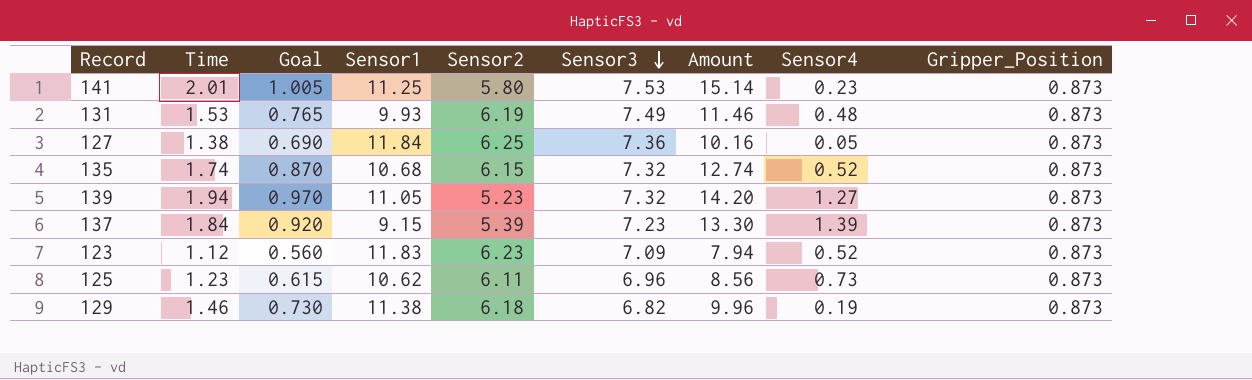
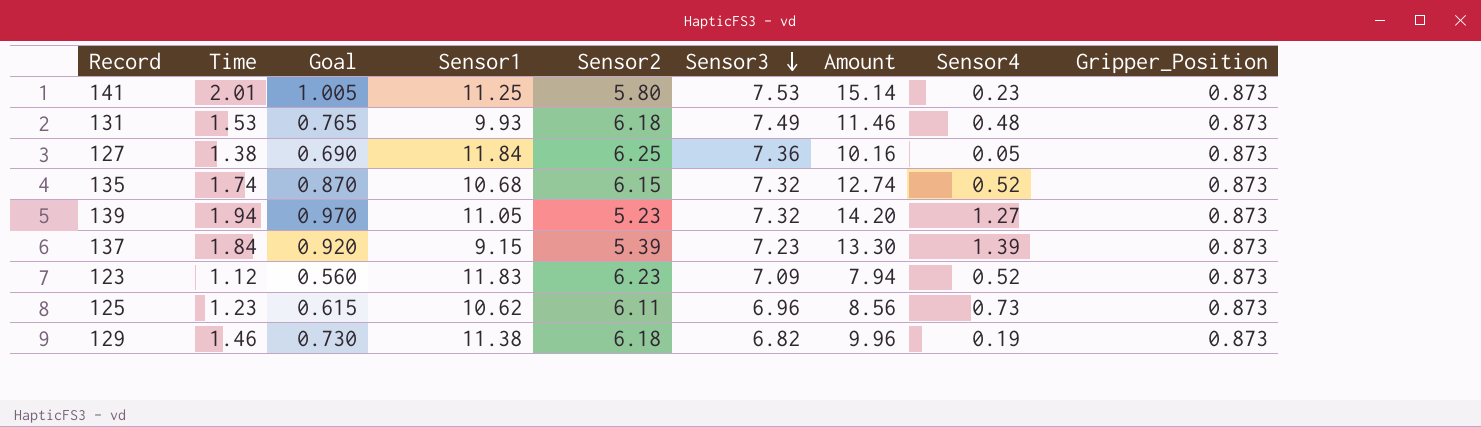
131 | Sensor2: 6.19 -> 6.18

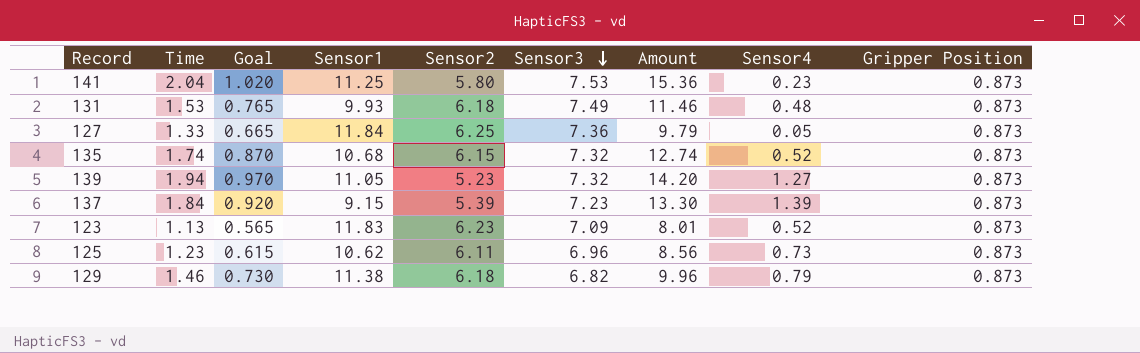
column name: Gripper_Position -> Gripper Position
141 | Time: 2.01 -> 2.04
141 | Goal: 1.005 -> 1.020
141 | Amount: 15.14 -> 15.36
127 | Time: 1.38 -> 1.33
127 | Goal: 0.690 -> 0.665
127 | Amount: 10.16 -> 9.79
123 | Time: 1.12 -> 1.13
123 | Goal: 0.560 -> 0.565
123 | Amount: 7.94 -> 8.01
129 | Sensor4: 0.19 -> 0.79

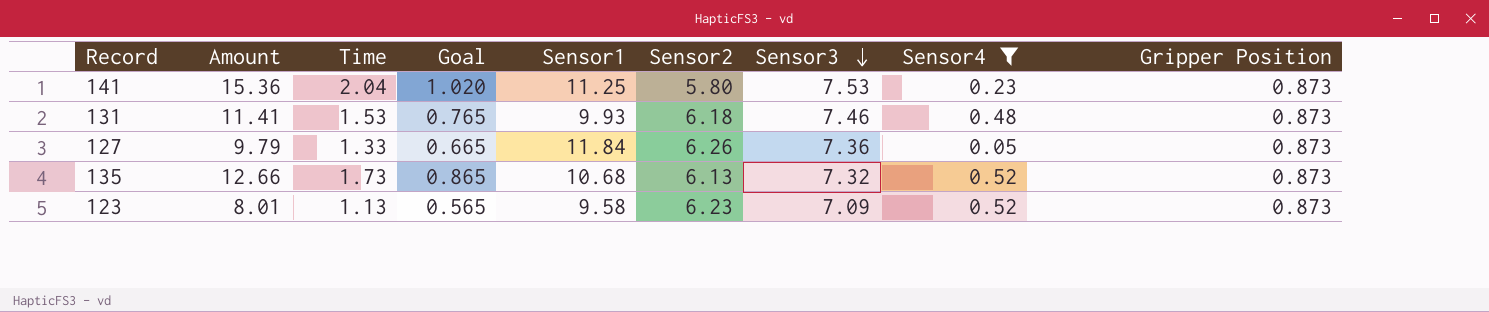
filter: none -> Sensor4 <= 0.52
column Amount | position: 7 -> 2
131 | Amount: 11.46 -> 11.41
131 | Sensor3: 7.49 -> 7.46
127 | Sensor2: 6.25 -> 6.26
135 | Amount: 12.74 -> 12.66
135 | Time: 1.74 -> 1.73
135 | Goal: 0.870 -> 0.865
135 | Sensor2: 6.15 -> 6.13
123 | Sensor1: 11.83 -> 9.58

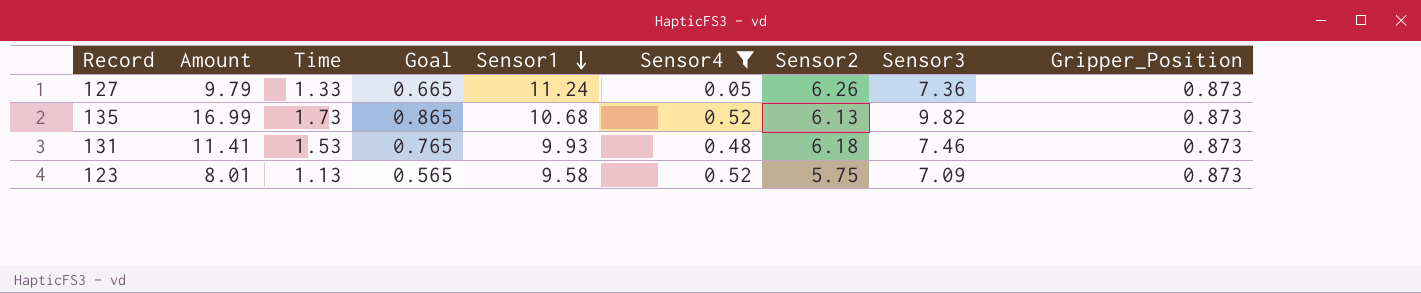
row order: Sensor3 descending -> Sensor1 descending
column Sensor4 | position: 8 -> 6
column name: Gripper Position -> Gripper_Position
row 141: 15.36 | 2.04 | 1.020 | 11.25 | 5.80 | 7.53 | 0.23 | 0.873 -> none
127 | Sensor1: 11.84 -> 11.24
135 | Amount: 12.66 -> 16.99
135 | Sensor3: 7.32 -> 9.82
123 | Sensor2: 6.23 -> 5.75

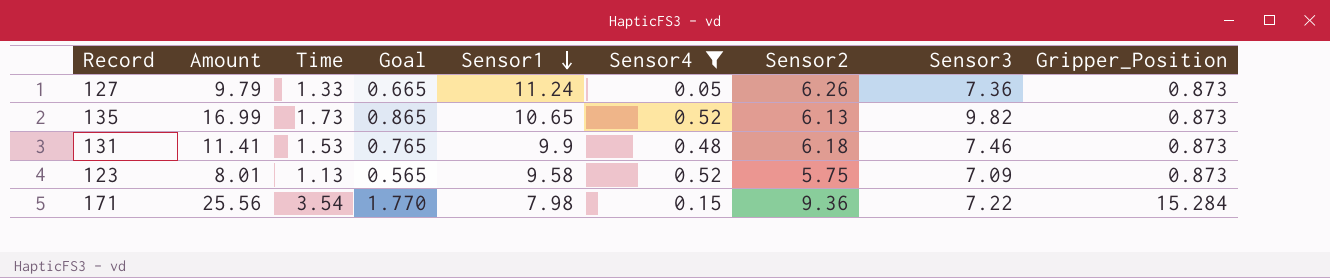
135 | Sensor1: 10.68 -> 10.65
131 | Sensor1: 9.93 -> 9.9
row 171: none -> 25.56 | 3.54 | 1.770 | 7.98 | 0.15 | 9.36 | 7.22 | 15.284

